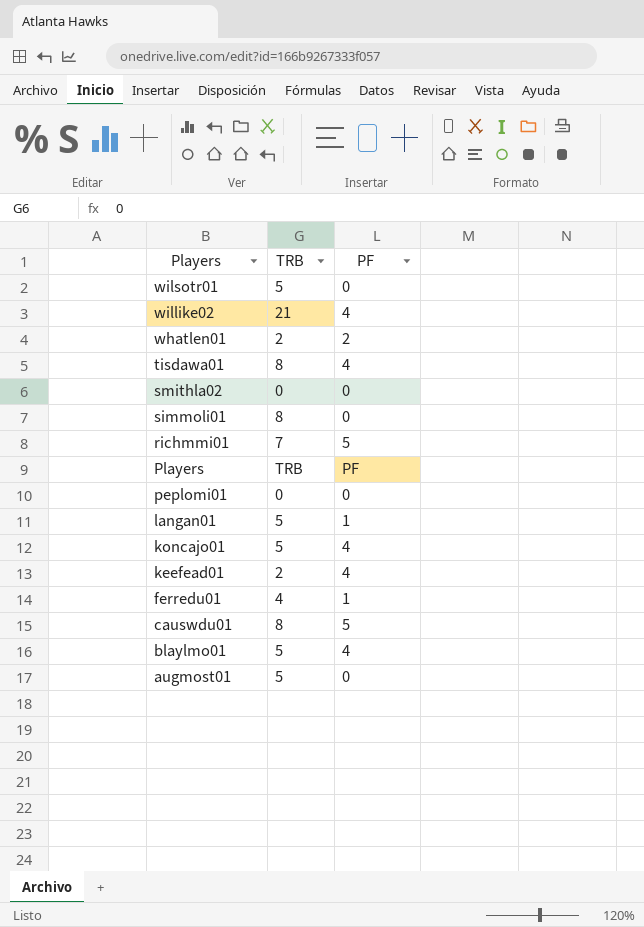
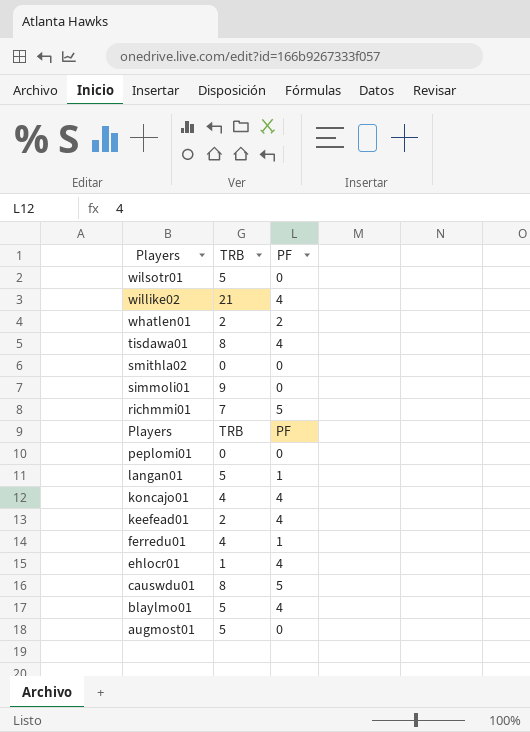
simmoli01 | TRB: 8 -> 9
koncajo01 | TRB: 5 -> 4
row ehlocr01: none -> 1 | 4

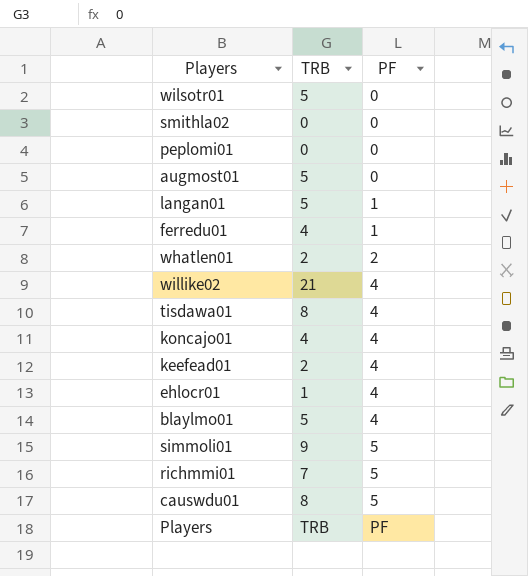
row order: Players descending -> PF ascending
simmoli01 | PF: 0 -> 5

